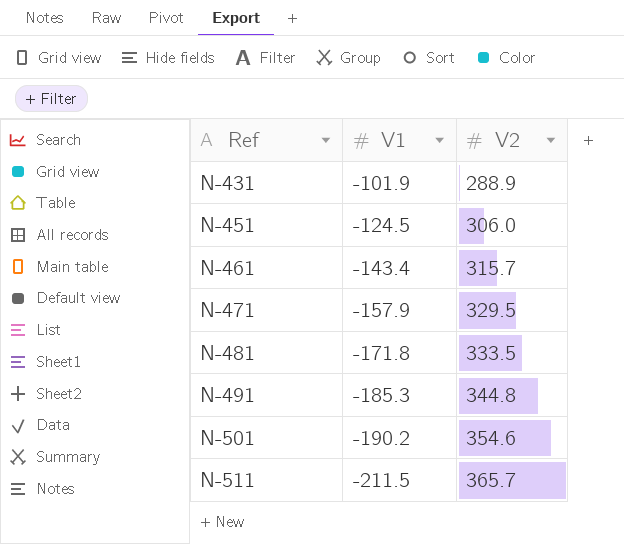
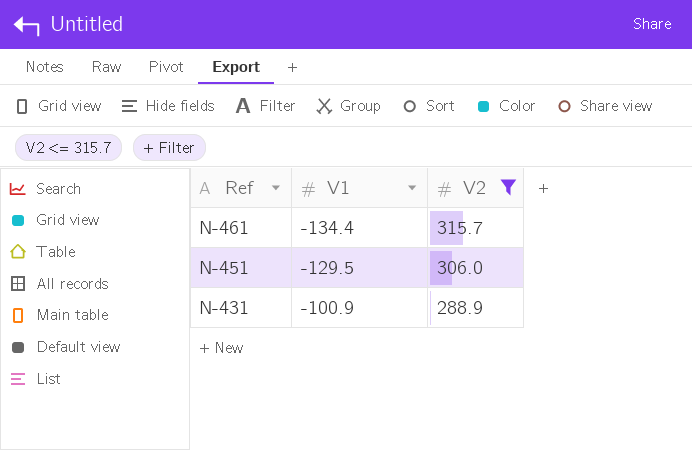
filter: none -> V2 <= 315.7
row order: Ref ascending -> Ref descending
N-461 | V1: -143.4 -> -134.4
N-451 | V1: -124.5 -> -129.5
N-431 | V1: -101.9 -> -100.9

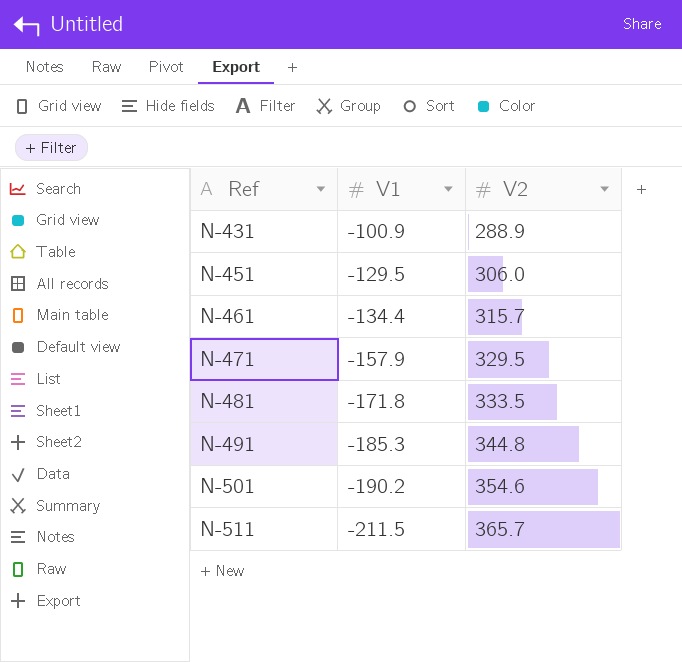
filter: V2 <= 315.7 -> none
row order: Ref descending -> Ref ascending

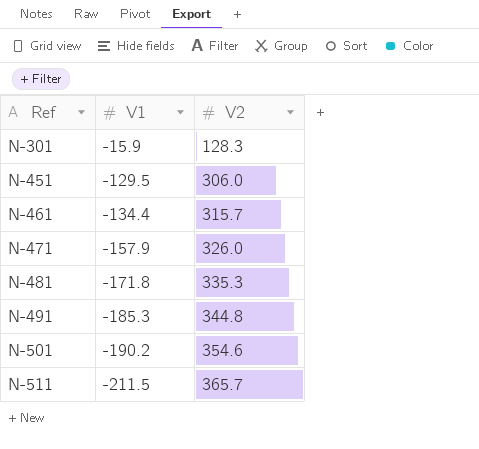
row N-431: -100.9 | 288.9 -> none
row N-301: none -> -15.9 | 128.3
N-471 | V2: 329.5 -> 326.0
N-481 | V2: 333.5 -> 335.3

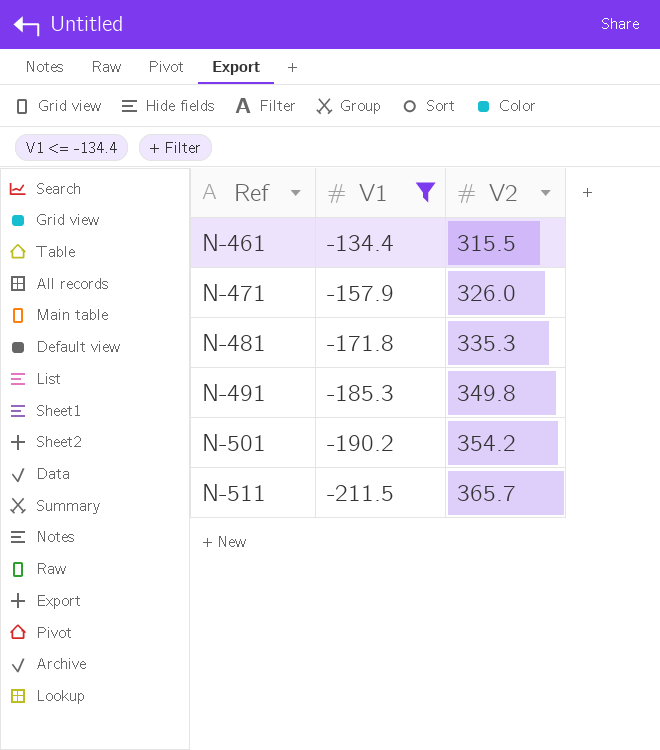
filter: none -> V1 <= -134.4
N-461 | V2: 315.7 -> 315.5
N-491 | V2: 344.8 -> 349.8
N-501 | V2: 354.6 -> 354.2

